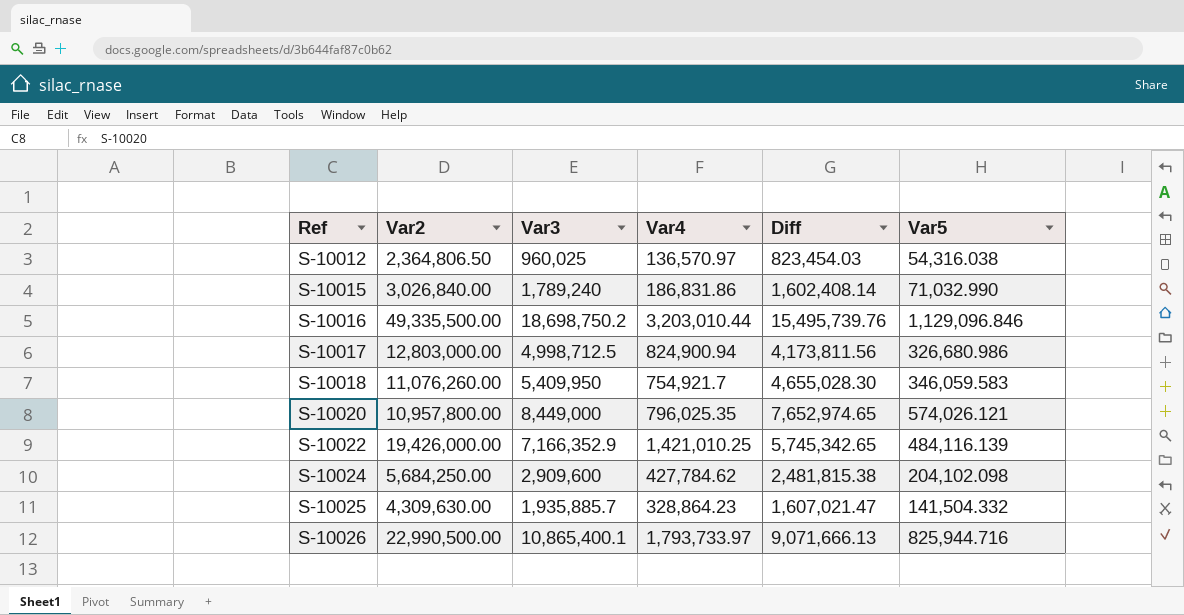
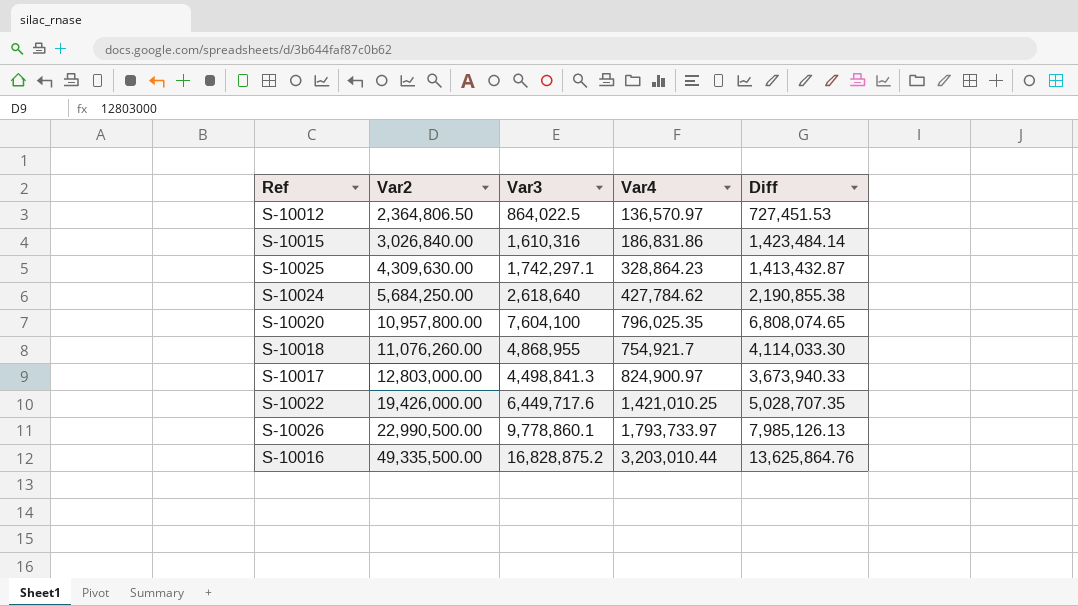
row order: Ref ascending -> Var2 ascending
column Var5 | position: 6 -> none
S-10012 | Var3: 960,025 -> 864,022.5
S-10012 | Diff: 823,454.03 -> 727,451.53
S-10015 | Var3: 1,789,240 -> 1,610,316
S-10015 | Diff: 1,602,408.14 -> 1,423,484.14
S-10025 | Var3: 1,935,885.7 -> 1,742,297.1
S-10025 | Diff: 1,607,021.47 -> 1,413,432.87
S-10024 | Var3: 2,909,600 -> 2,618,640
S-10024 | Diff: 2,481,815.38 -> 2,190,855.38
S-10020 | Var3: 8,449,000 -> 7,604,100
S-10020 | Diff: 7,652,974.65 -> 6,808,074.65
S-10018 | Var3: 5,409,950 -> 4,868,955
S-10018 | Diff: 4,655,028.30 -> 4,114,033.30
S-10017 | Var3: 4,998,712.5 -> 4,498,841.3
S-10017 | Var4: 824,900.94 -> 824,900.97
S-10017 | Diff: 4,173,811.56 -> 3,673,940.33
S-10022 | Var3: 7,166,352.9 -> 6,449,717.6
S-10022 | Diff: 5,745,342.65 -> 5,028,707.35
S-10026 | Var3: 10,865,400.1 -> 9,778,860.1
S-10026 | Diff: 9,071,666.13 -> 7,985,126.13
S-10016 | Var3: 18,698,750.2 -> 16,828,875.2
S-10016 | Diff: 15,495,739.76 -> 13,625,864.76

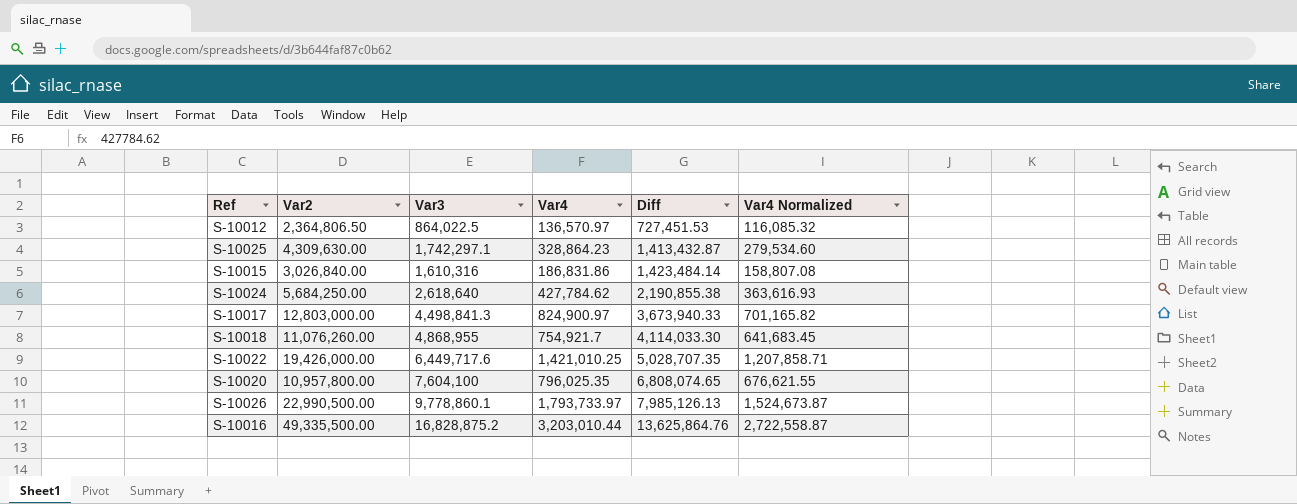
row order: Var2 ascending -> Diff ascending
column Var4 Normalized | formula: none -> [Var4] * 0.85

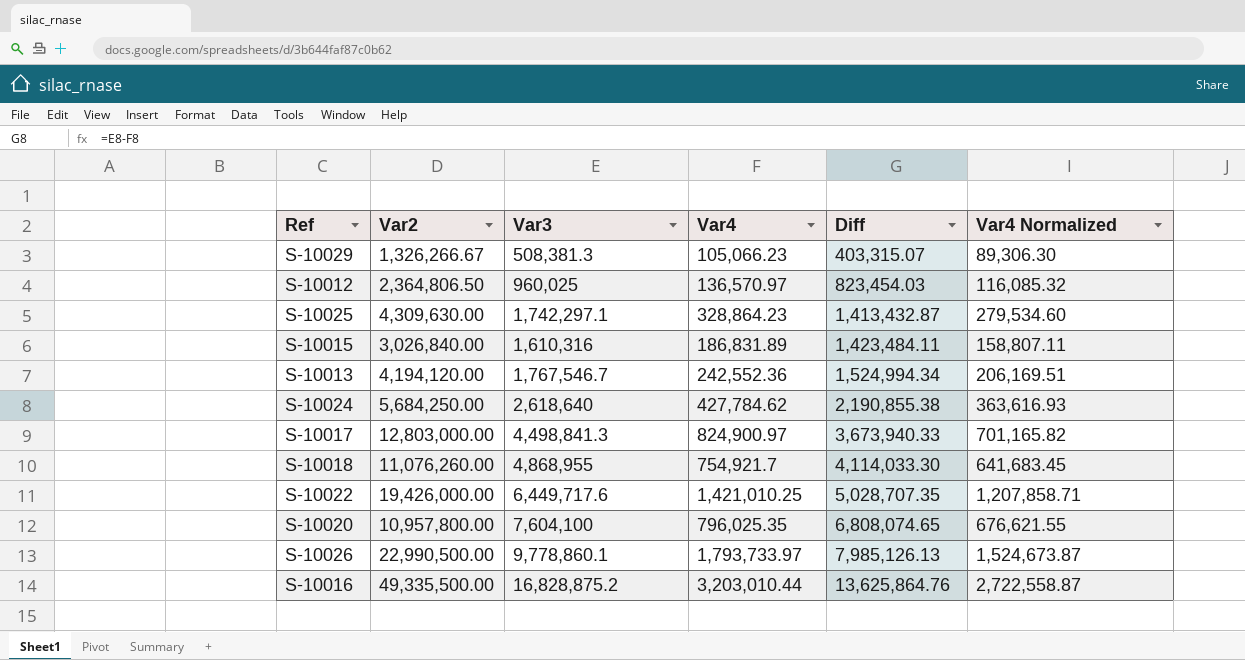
row S-10029: none -> 1,326,266.67 | 508,381.3 | 105,066.23 | 403,315.07 | 89,306.30
S-10012 | Var3: 864,022.5 -> 960,025
S-10012 | Diff: 727,451.53 -> 823,454.03
S-10015 | Var4: 186,831.86 -> 186,831.89
S-10015 | Diff: 1,423,484.14 -> 1,423,484.11
S-10015 | Var4 Normalized: 158,807.08 -> 158,807.11
row S-10013: none -> 4,194,120.00 | 1,767,546.7 | 242,552.36 | 1,524,994.34 | 206,169.51

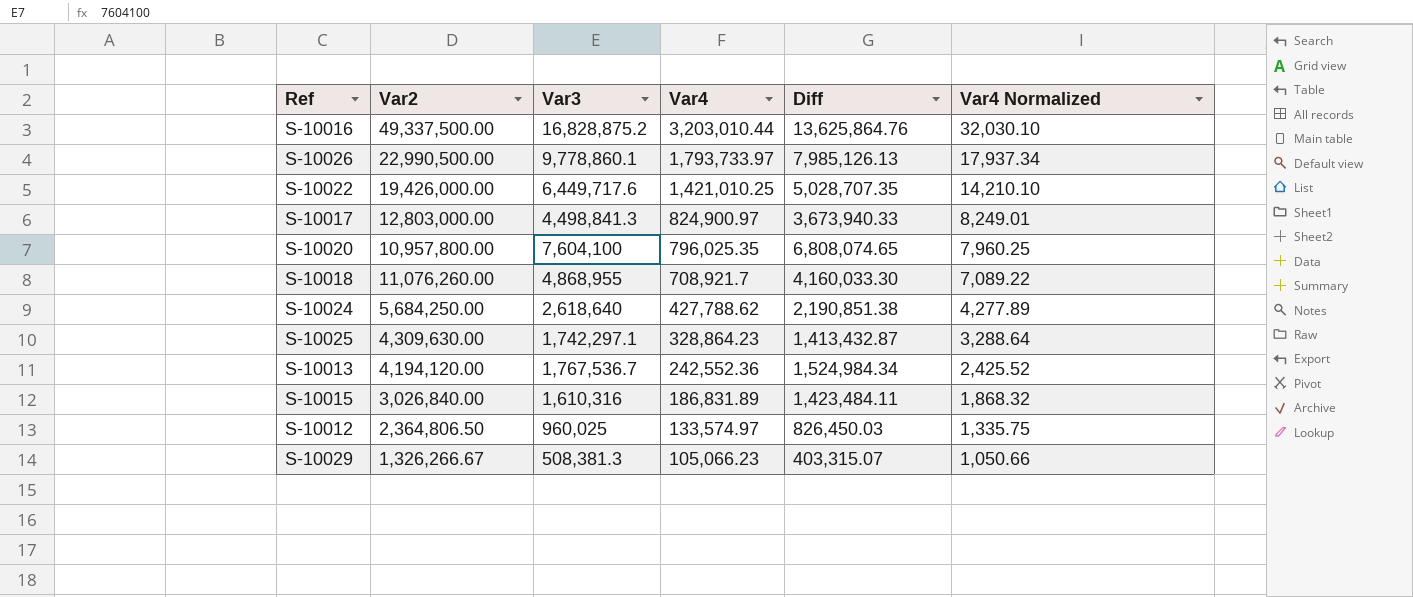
row order: Diff ascending -> Var4 descending
column Var4 Normalized | formula: [Var4] * 0.85 -> [Var4] * 0.01
S-10016 | Var2: 49,335,500.00 -> 49,337,500.00
S-10018 | Var4: 754,921.7 -> 708,921.7
S-10018 | Diff: 4,114,033.30 -> 4,160,033.30
S-10024 | Var4: 427,784.62 -> 427,788.62
S-10024 | Diff: 2,190,855.38 -> 2,190,851.38
S-10013 | Var3: 1,767,546.7 -> 1,767,536.7
S-10013 | Diff: 1,524,994.34 -> 1,524,984.34
S-10012 | Var4: 136,570.97 -> 133,574.97
S-10012 | Diff: 823,454.03 -> 826,450.03

